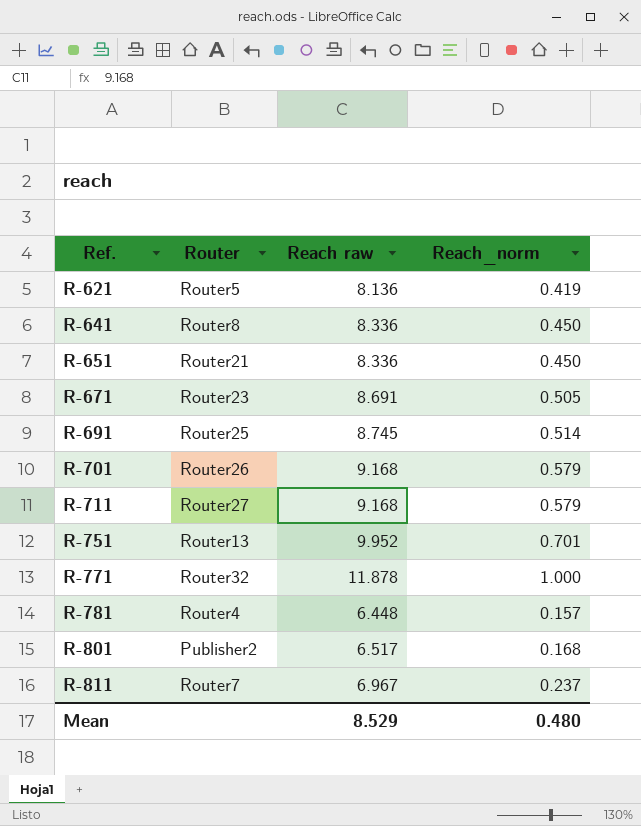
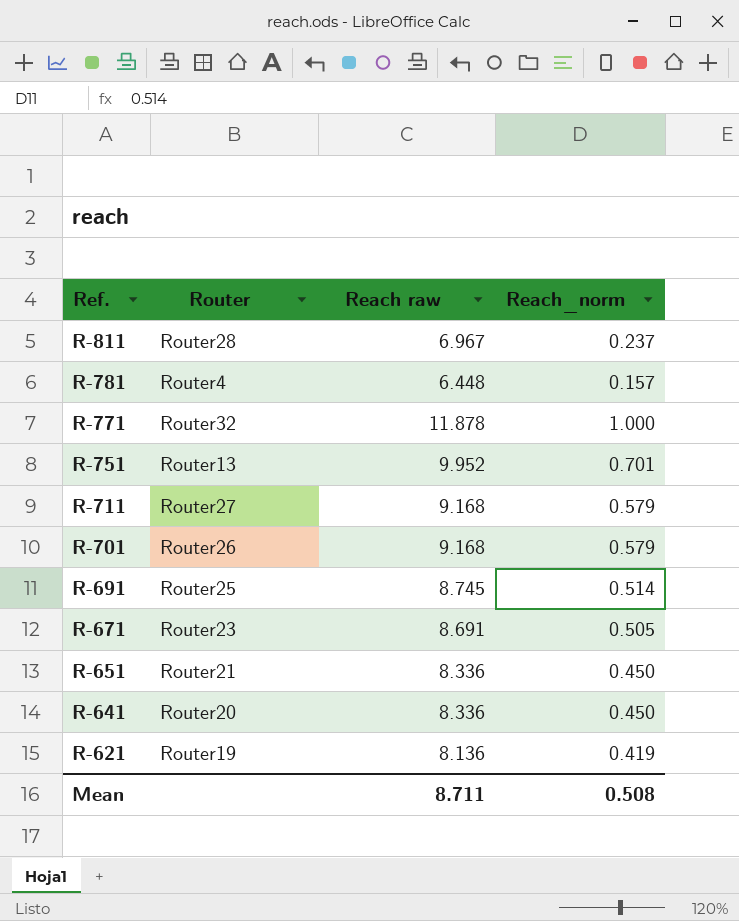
row order: Ref. ascending -> Ref. descending
row R-801: Publisher2 | 6.517 | 0.168 -> none
R-811 | Router: Router7 -> Router28
R-641 | Router: Router8 -> Router20
R-621 | Router: Router5 -> Router19
Mean | Reach raw: 8.529 -> 8.711
Mean | Reach_norm: 0.480 -> 0.508

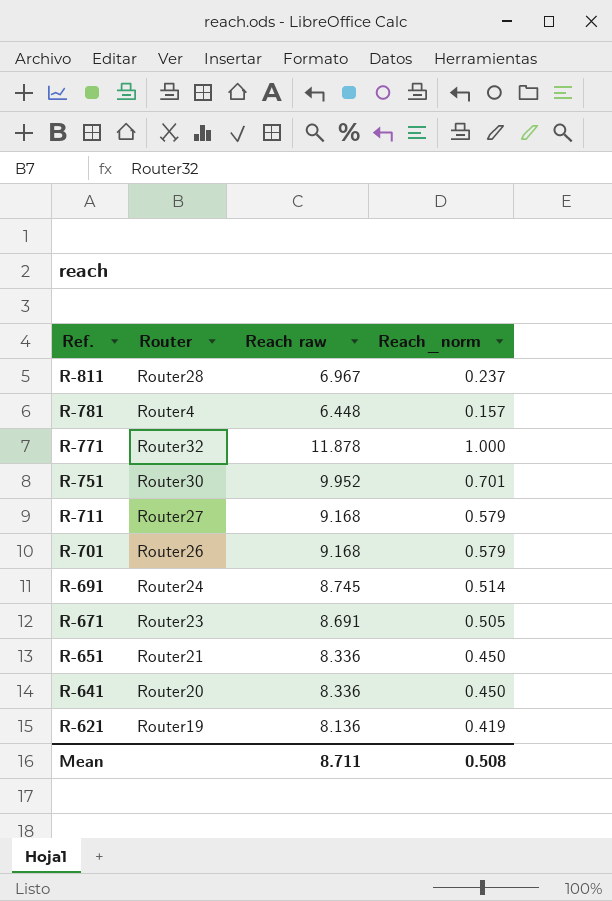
R-751 | Router: Router13 -> Router30
R-691 | Router: Router25 -> Router24

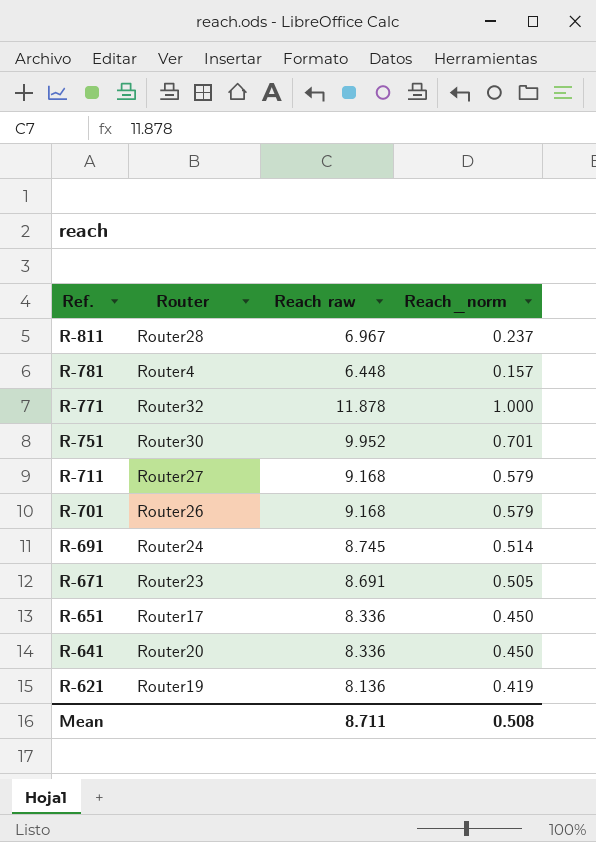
R-651 | Router: Router21 -> Router17

